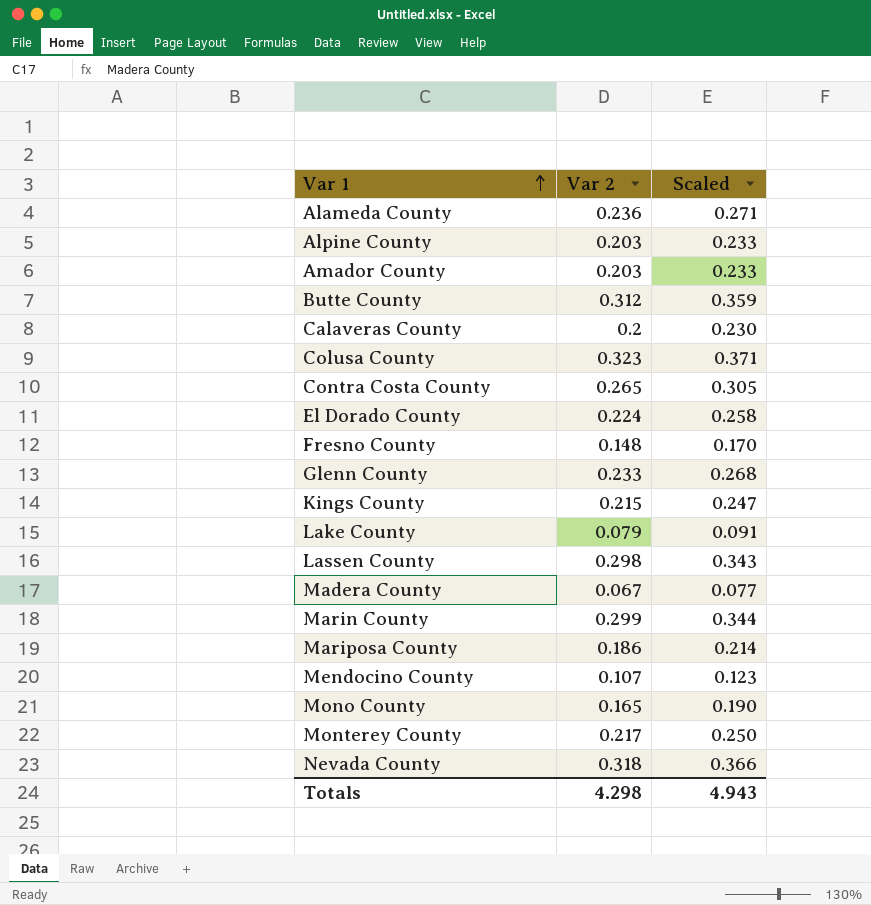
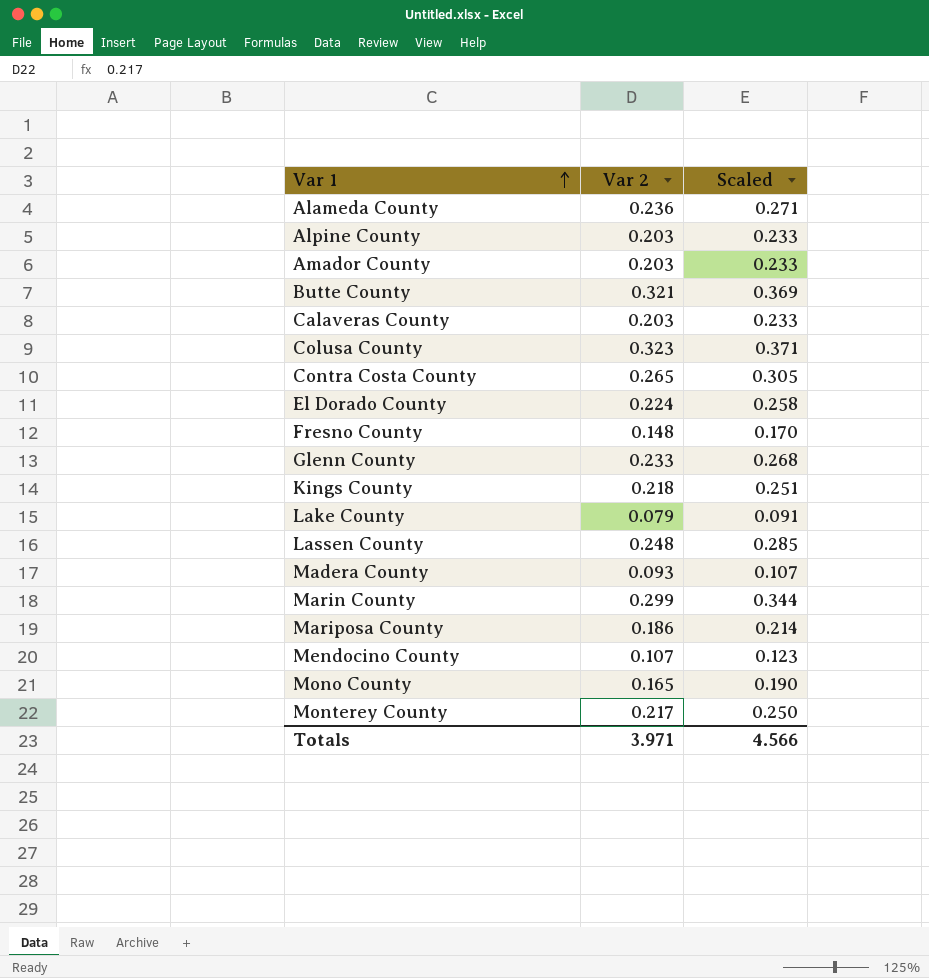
row Nevada County: 0.318 | 0.366 -> none
Butte County | Var 2: 0.312 -> 0.321
Butte County | Scaled: 0.359 -> 0.369
Calaveras County | Var 2: 0.2 -> 0.203
Calaveras County | Scaled: 0.230 -> 0.233
Kings County | Var 2: 0.215 -> 0.218
Kings County | Scaled: 0.247 -> 0.251
Lassen County | Var 2: 0.298 -> 0.248
Lassen County | Scaled: 0.343 -> 0.285
Madera County | Var 2: 0.067 -> 0.093
Madera County | Scaled: 0.077 -> 0.107
Totals | Var 2: 4.298 -> 3.971
Totals | Scaled: 4.943 -> 4.566

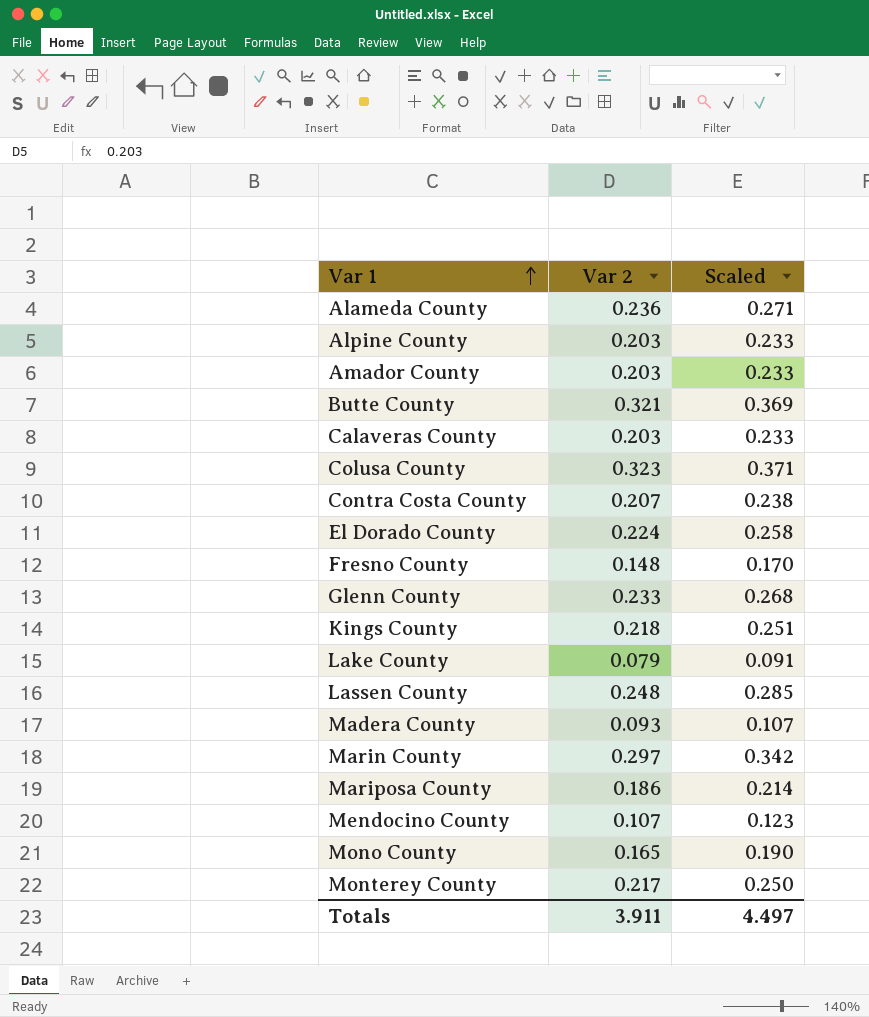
Contra Costa County | Var 2: 0.265 -> 0.207
Contra Costa County | Scaled: 0.305 -> 0.238
Marin County | Var 2: 0.299 -> 0.297
Marin County | Scaled: 0.344 -> 0.342
Totals | Var 2: 3.971 -> 3.911
Totals | Scaled: 4.566 -> 4.497

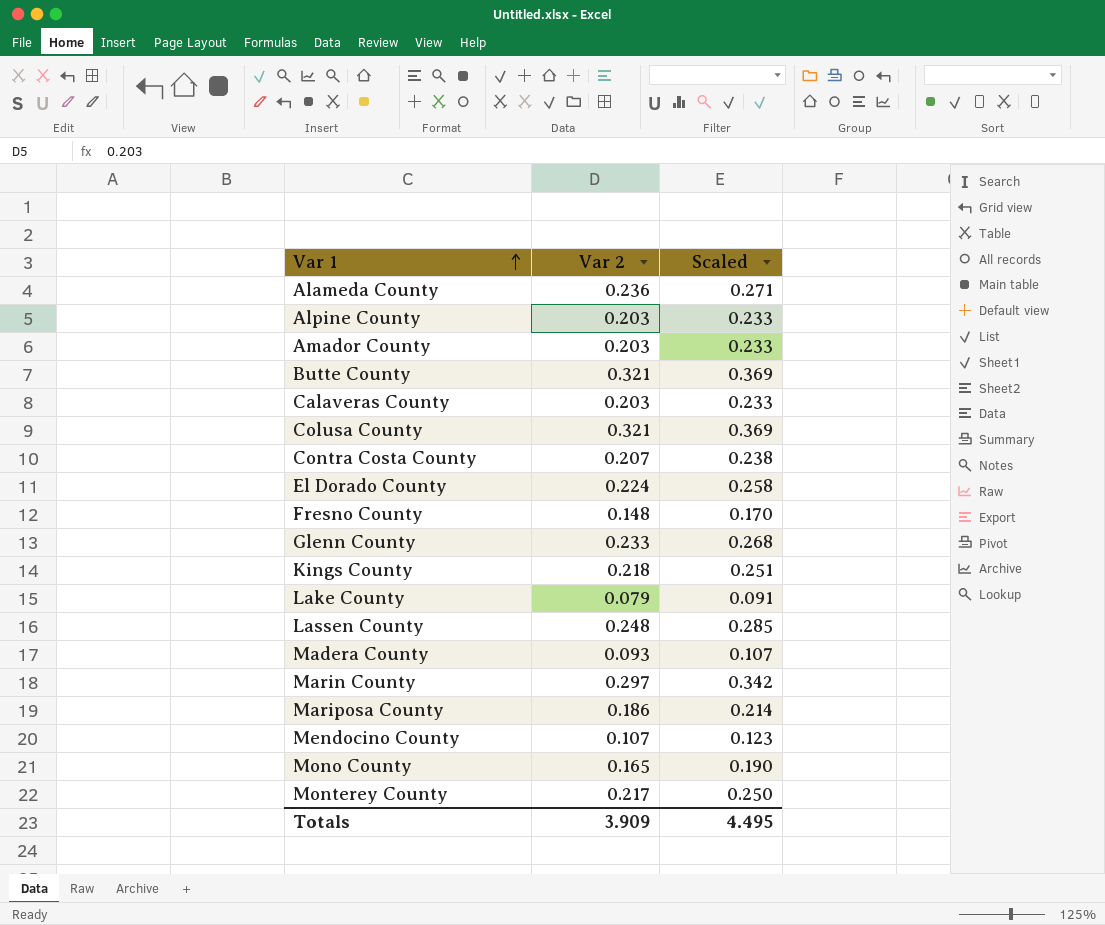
Colusa County | Var 2: 0.323 -> 0.321
Colusa County | Scaled: 0.371 -> 0.369
Totals | Var 2: 3.911 -> 3.909
Totals | Scaled: 4.497 -> 4.495

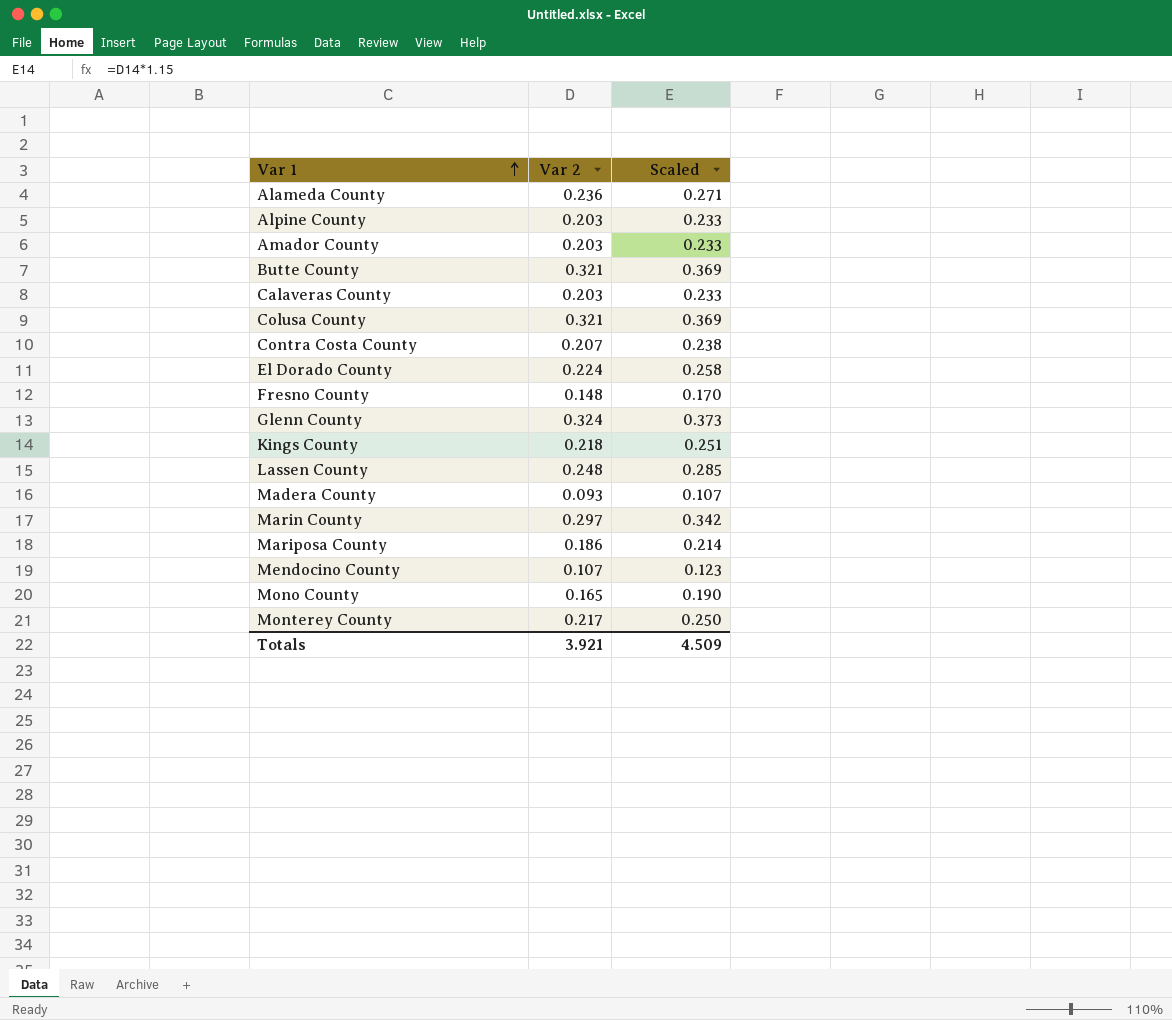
row Lake County: 0.079 | 0.091 -> none
Glenn County | Var 2: 0.233 -> 0.324
Glenn County | Scaled: 0.268 -> 0.373
Totals | Var 2: 3.909 -> 3.921
Totals | Scaled: 4.495 -> 4.509

